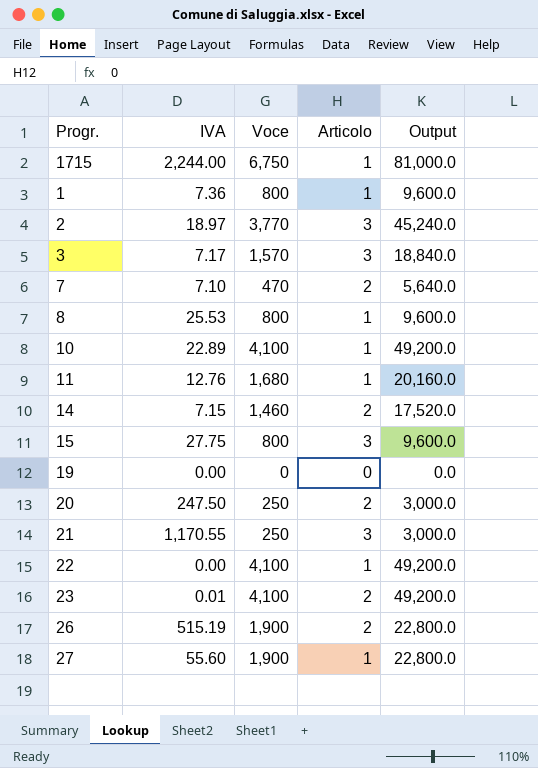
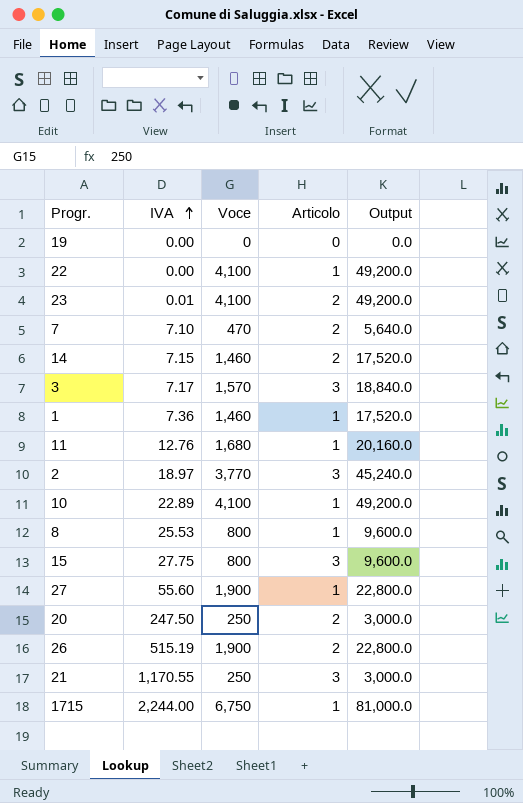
row order: none -> IVA ascending
1 | Voce: 800 -> 1,460
1 | Output: 9,600.0 -> 17,520.0

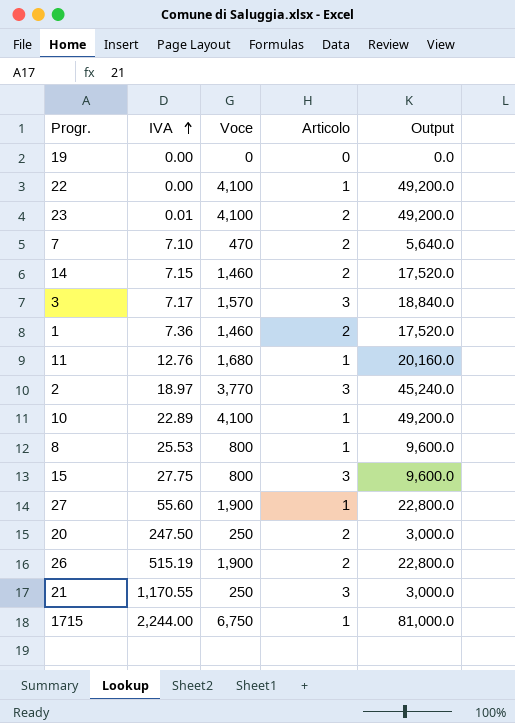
1 | Articolo: 1 -> 2

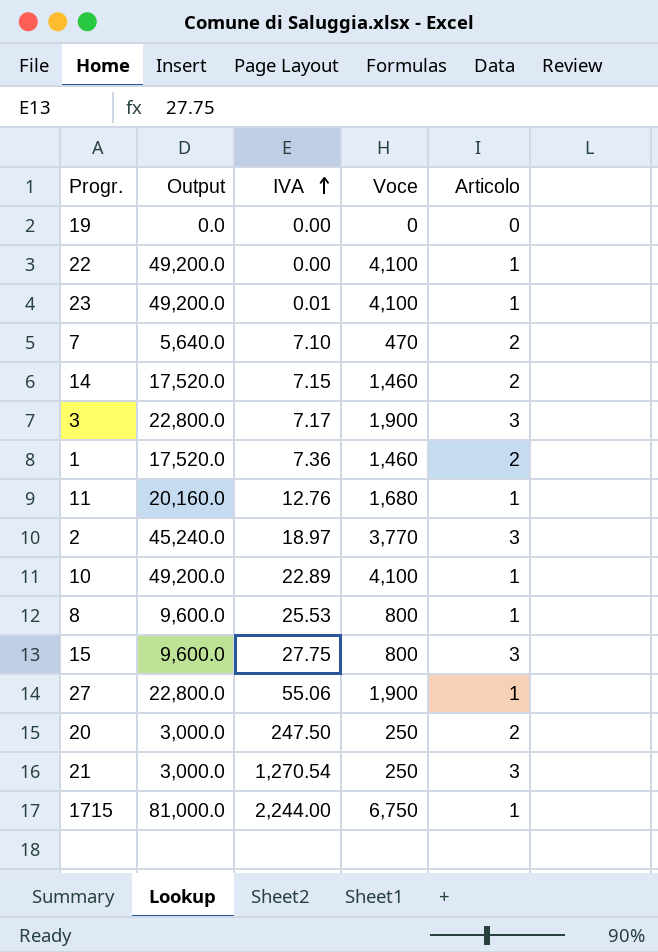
column Output | position: 5 -> 2
row 26: 515.19 | 1,900 | 2 | 22,800.0 -> none
23 | Articolo: 2 -> 1
3 | Output: 18,840.0 -> 22,800.0
3 | Voce: 1,570 -> 1,900
27 | IVA: 55.60 -> 55.06
21 | IVA: 1,170.55 -> 1,270.54

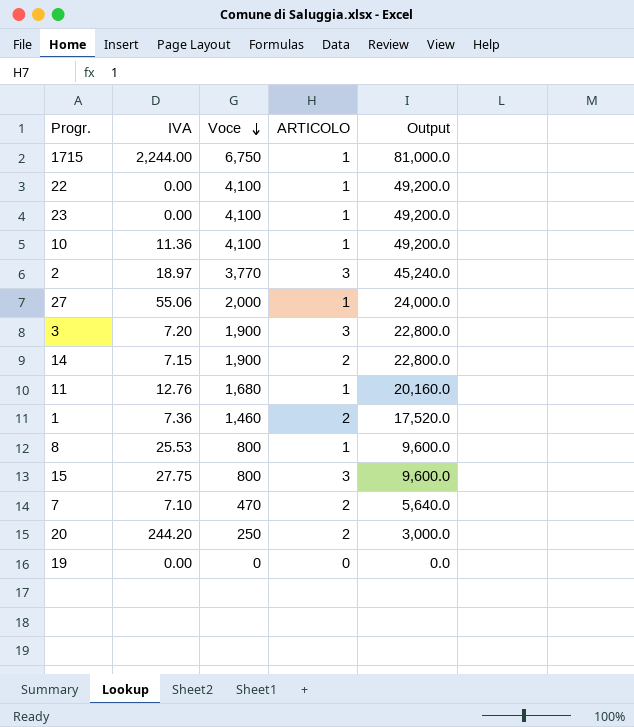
row order: IVA ascending -> Voce descending
column name: Articolo -> ARTICOLO
column Output | position: 2 -> 5
row 21: 3,000.0 | 1,270.54 | 250 | 3 -> none
23 | IVA: 0.01 -> 0.00
10 | IVA: 22.89 -> 11.36
27 | Voce: 1,900 -> 2,000
27 | Output: 22,800.0 -> 24,000.0
3 | IVA: 7.17 -> 7.20
14 | Voce: 1,460 -> 1,900
14 | Output: 17,520.0 -> 22,800.0
20 | IVA: 247.50 -> 244.20

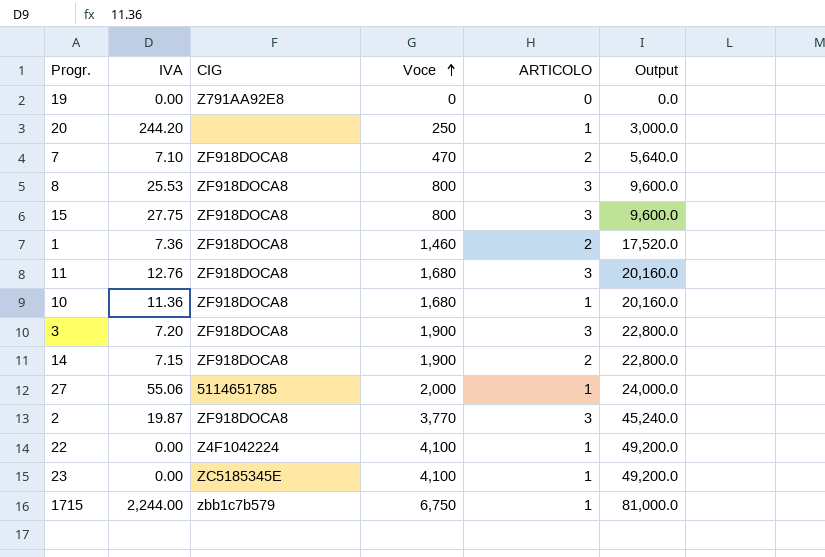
row order: Voce descending -> Voce ascending
column CIG | position: none -> 3
20 | ARTICOLO: 2 -> 1
8 | ARTICOLO: 1 -> 3
11 | ARTICOLO: 1 -> 3
10 | Voce: 4,100 -> 1,680
10 | Output: 49,200.0 -> 20,160.0
2 | IVA: 18.97 -> 19.87

